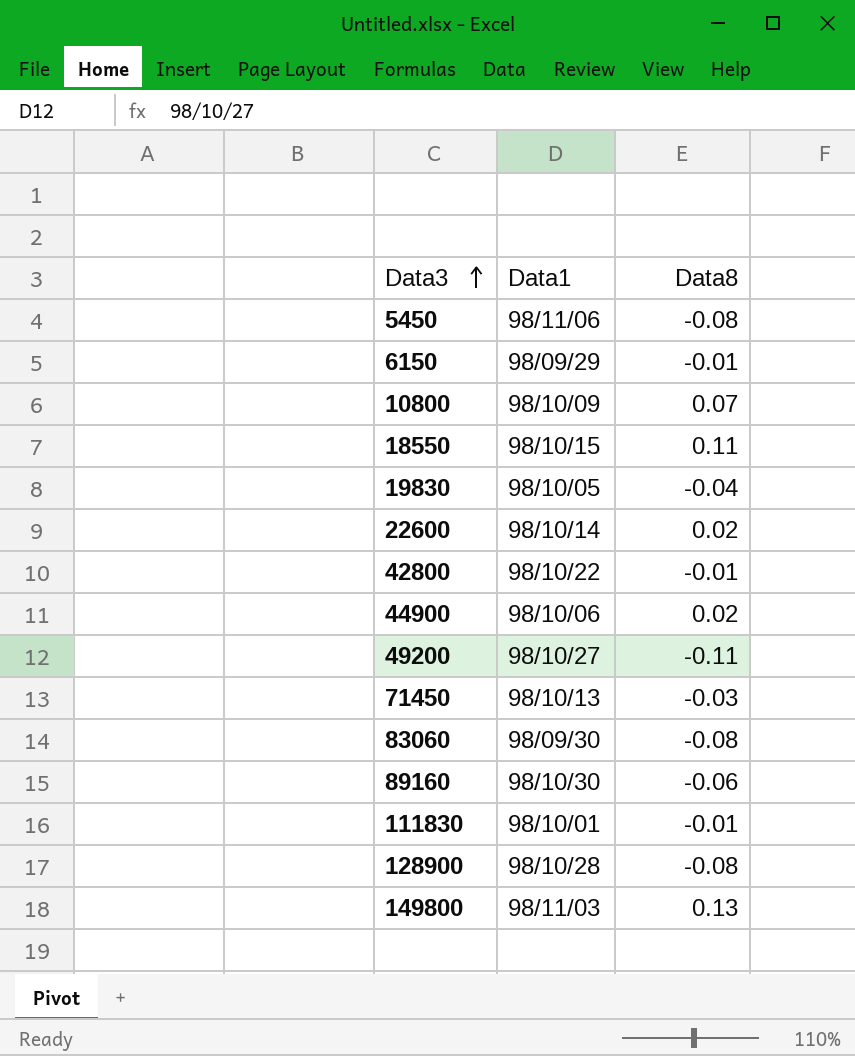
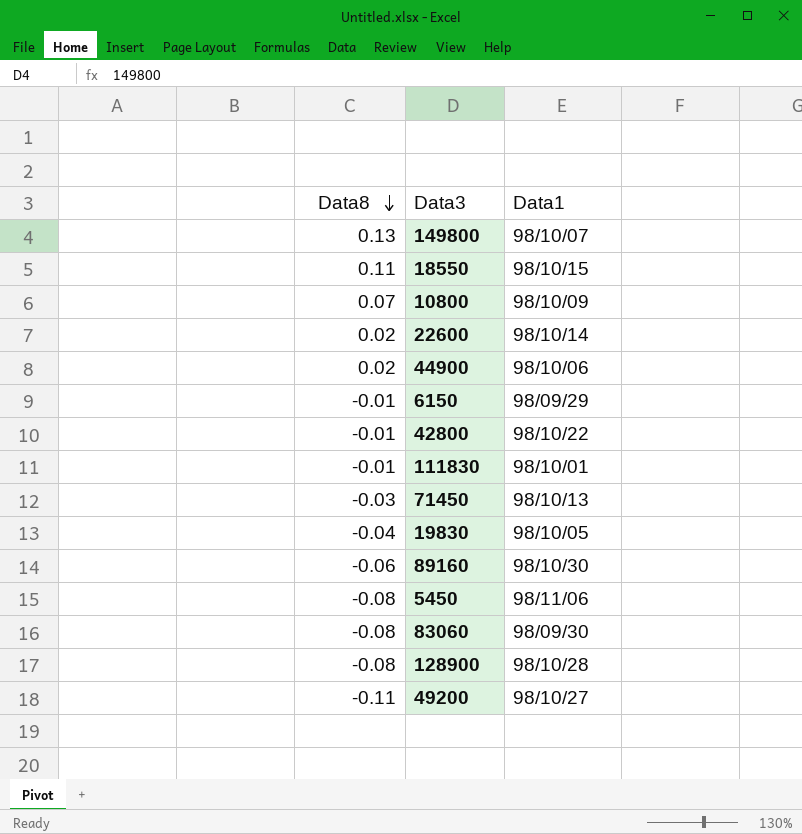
row order: Data3 ascending -> Data8 descending
column Data8 | position: 3 -> 1
149800 | Data1: 98/11/03 -> 98/10/07

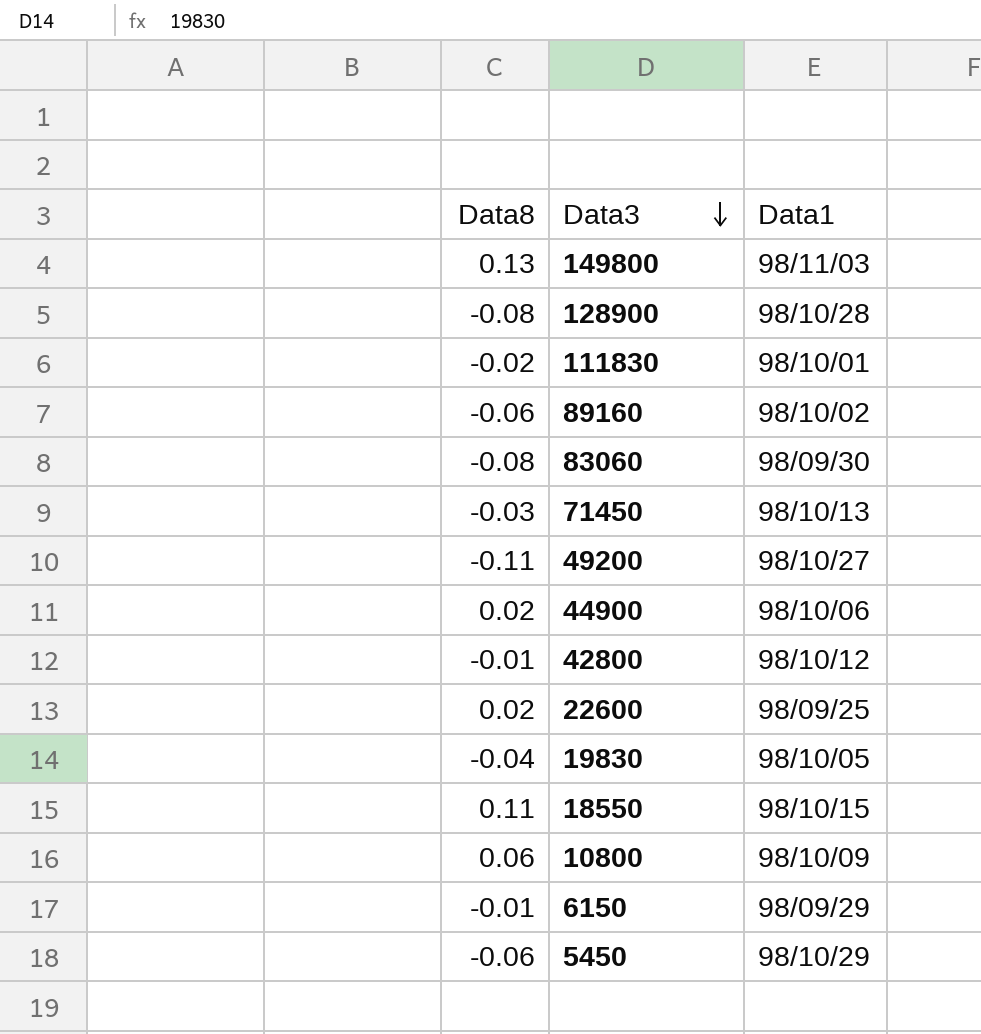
row order: Data8 descending -> Data3 descending
149800 | Data1: 98/10/07 -> 98/11/03
111830 | Data8: -0.01 -> -0.02
89160 | Data1: 98/10/30 -> 98/10/02
42800 | Data1: 98/10/22 -> 98/10/12
22600 | Data1: 98/10/14 -> 98/09/25
10800 | Data8: 0.07 -> 0.06
5450 | Data8: -0.08 -> -0.06
5450 | Data1: 98/11/06 -> 98/10/29

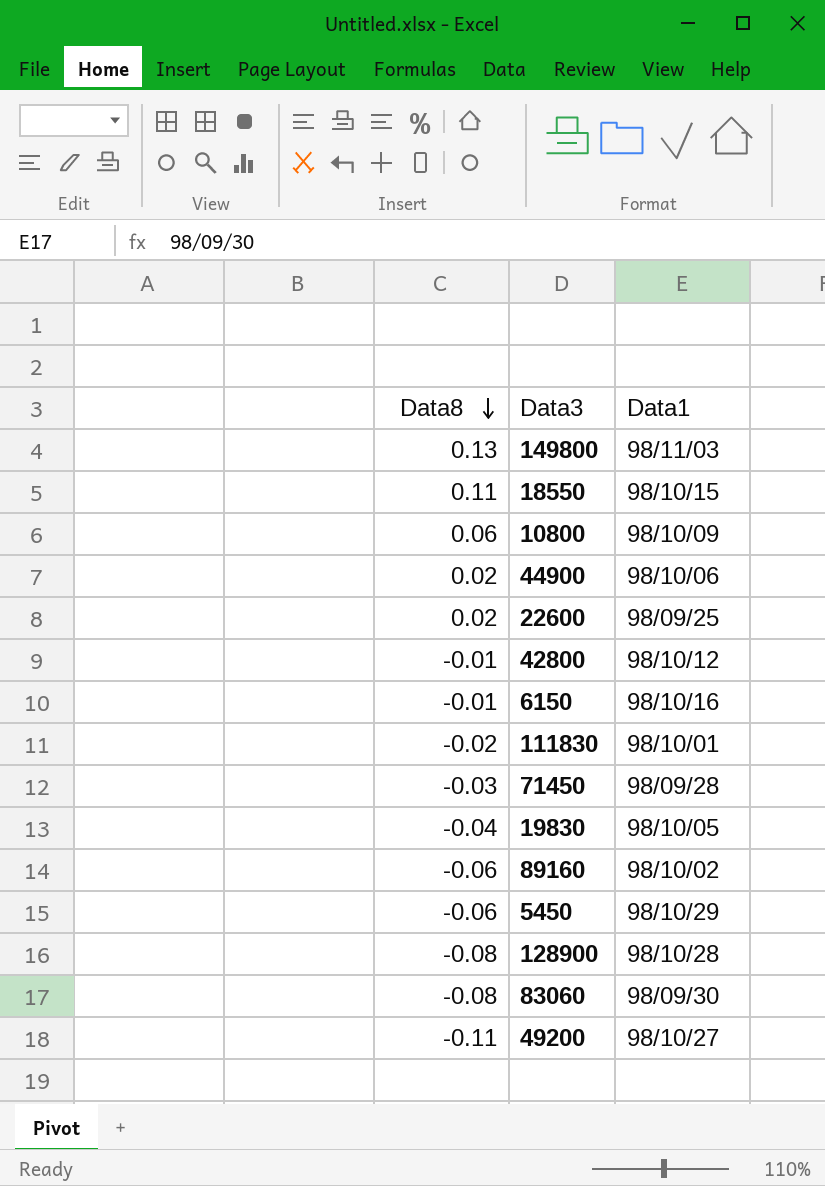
row order: Data3 descending -> Data8 descending
6150 | Data1: 98/09/29 -> 98/10/16
71450 | Data1: 98/10/13 -> 98/09/28

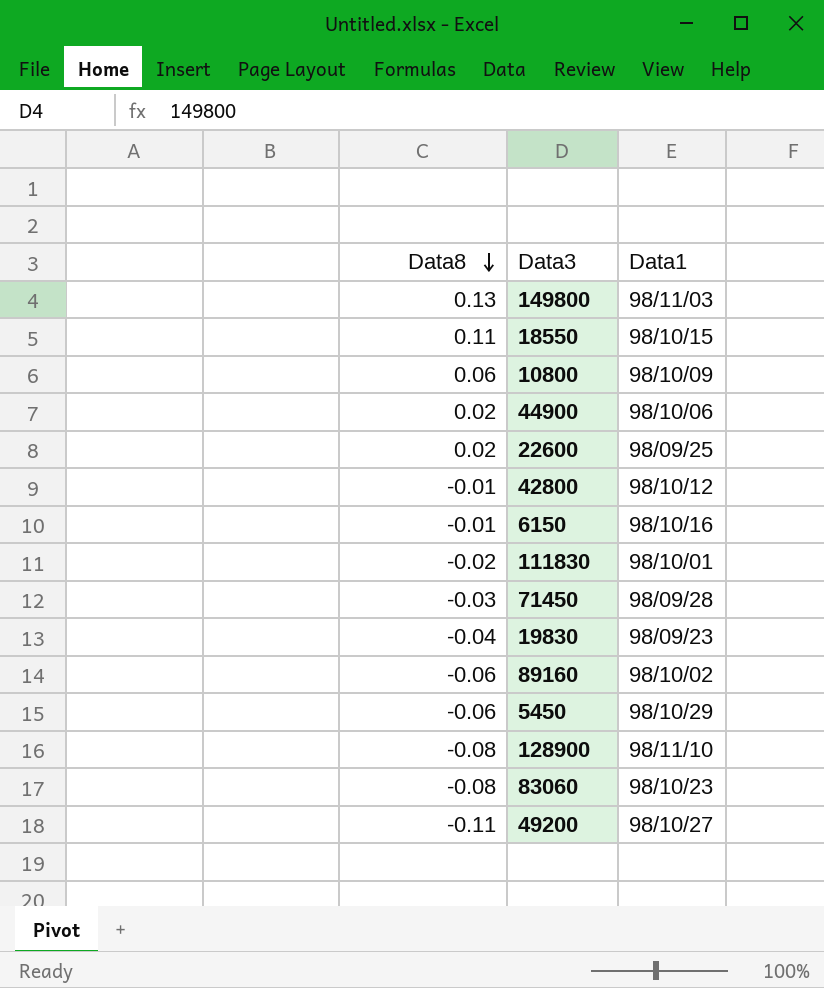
19830 | Data1: 98/10/05 -> 98/09/23
128900 | Data1: 98/10/28 -> 98/11/10
83060 | Data1: 98/09/30 -> 98/10/23

